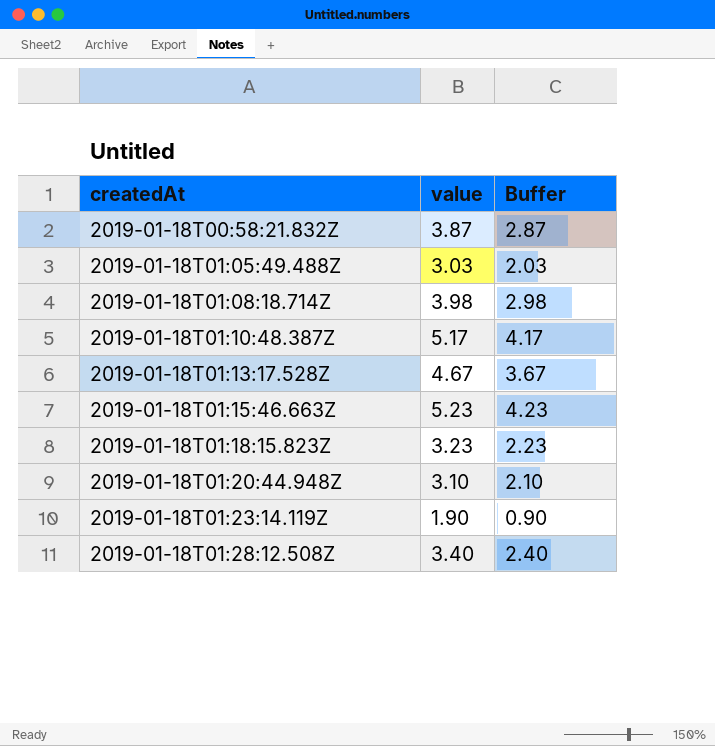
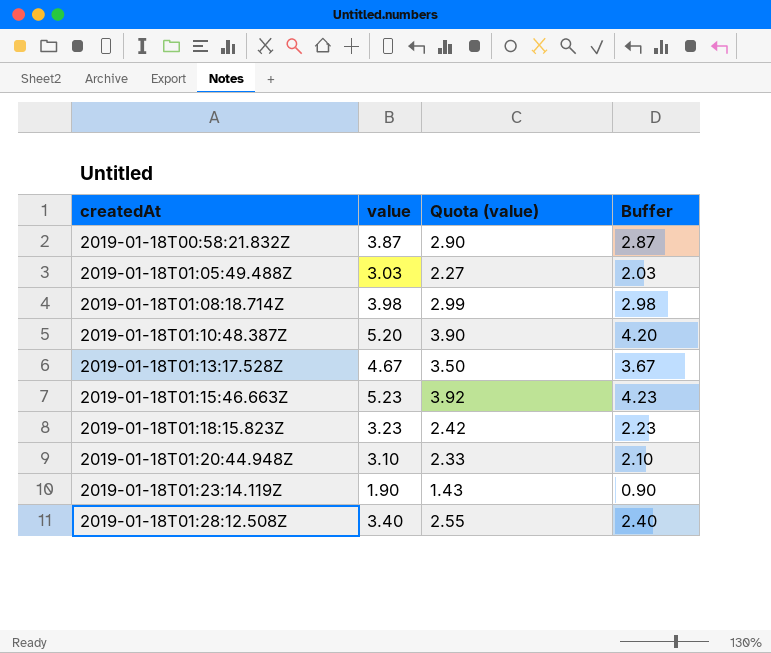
column Quota (value) | formula: none -> [value] * 0.75
2019-01-18T01:10:48.387Z | value: 5.17 -> 5.20
2019-01-18T01:10:48.387Z | Buffer: 4.17 -> 4.20

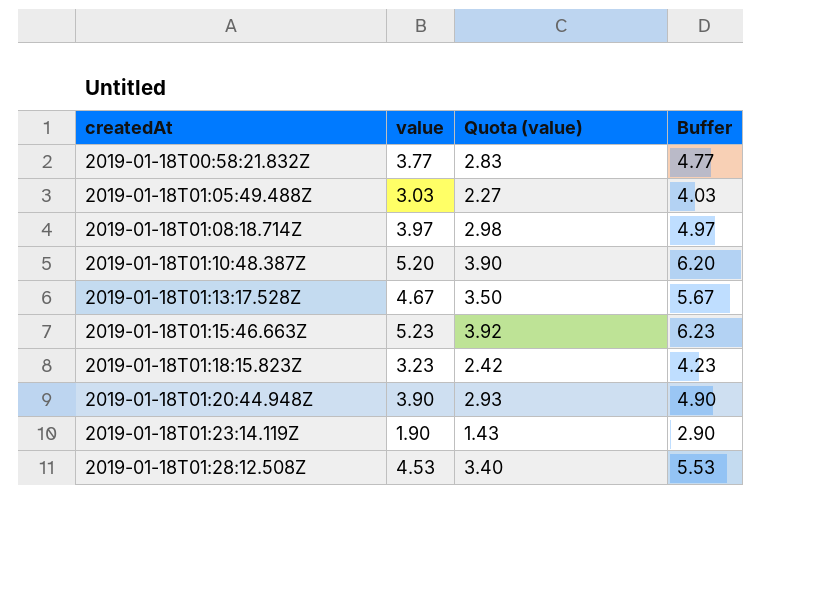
column Buffer | formula: [value] - 1 -> [value] + 1
2019-01-18T00:58:21.832Z | value: 3.87 -> 3.77
2019-01-18T00:58:21.832Z | Quota (value): 2.90 -> 2.83
2019-01-18T01:08:18.714Z | value: 3.98 -> 3.97
2019-01-18T01:08:18.714Z | Quota (value): 2.99 -> 2.98
2019-01-18T01:20:44.948Z | value: 3.10 -> 3.90
2019-01-18T01:20:44.948Z | Quota (value): 2.33 -> 2.93
2019-01-18T01:28:12.508Z | value: 3.40 -> 4.53
2019-01-18T01:28:12.508Z | Quota (value): 2.55 -> 3.40

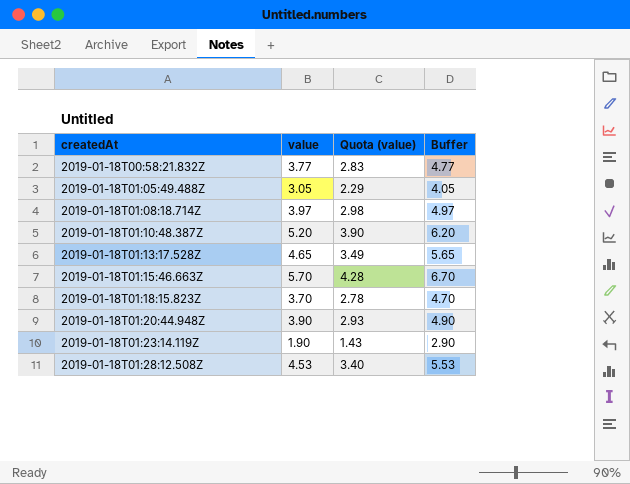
2019-01-18T01:05:49.488Z | value: 3.03 -> 3.05
2019-01-18T01:05:49.488Z | Quota (value): 2.27 -> 2.29
2019-01-18T01:05:49.488Z | Buffer: 4.03 -> 4.05
2019-01-18T01:13:17.528Z | value: 4.67 -> 4.65
2019-01-18T01:13:17.528Z | Quota (value): 3.50 -> 3.49
2019-01-18T01:13:17.528Z | Buffer: 5.67 -> 5.65
2019-01-18T01:15:46.663Z | value: 5.23 -> 5.70
2019-01-18T01:15:46.663Z | Quota (value): 3.92 -> 4.28
2019-01-18T01:15:46.663Z | Buffer: 6.23 -> 6.70
2019-01-18T01:18:15.823Z | value: 3.23 -> 3.70
2019-01-18T01:18:15.823Z | Quota (value): 2.42 -> 2.78
2019-01-18T01:18:15.823Z | Buffer: 4.23 -> 4.70

